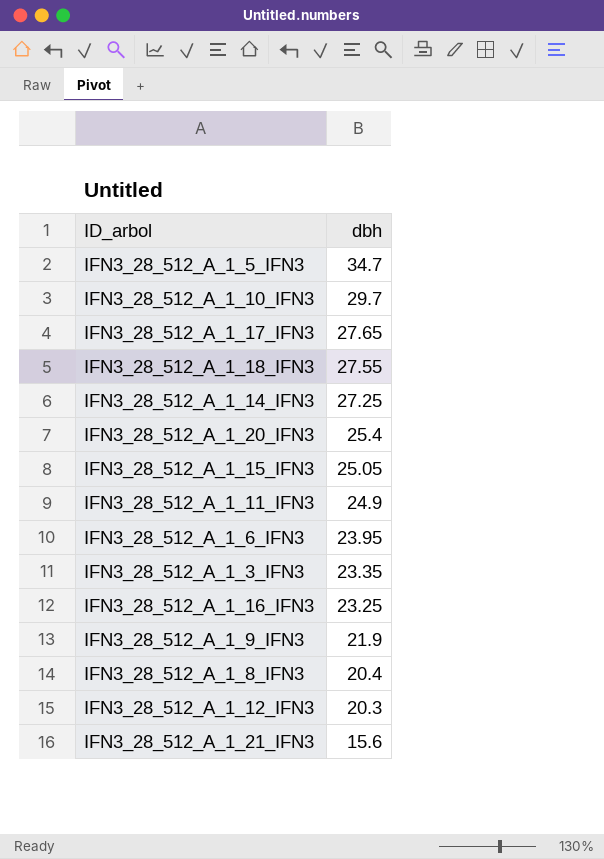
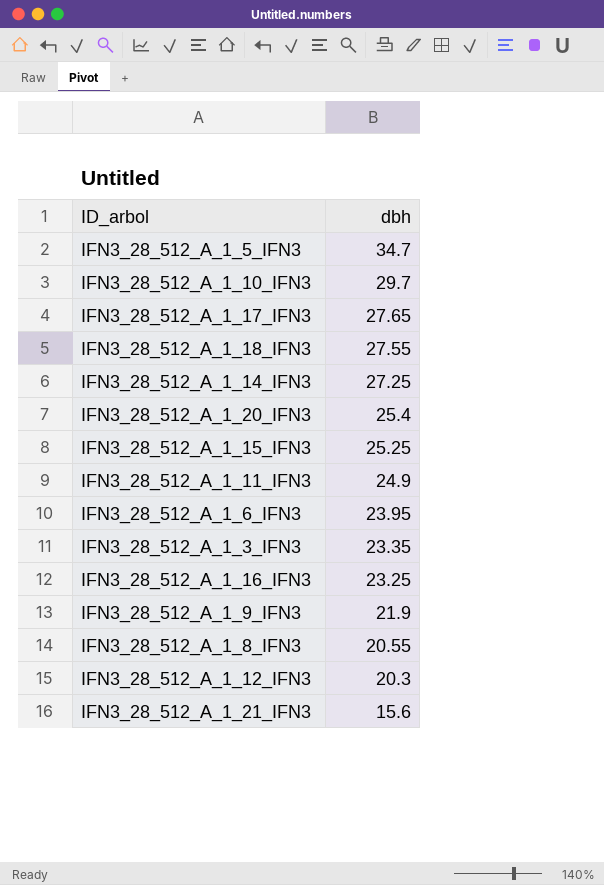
IFN3_28_512_A_1_15_IFN3 | dbh: 25.05 -> 25.25
IFN3_28_512_A_1_8_IFN3 | dbh: 20.4 -> 20.55

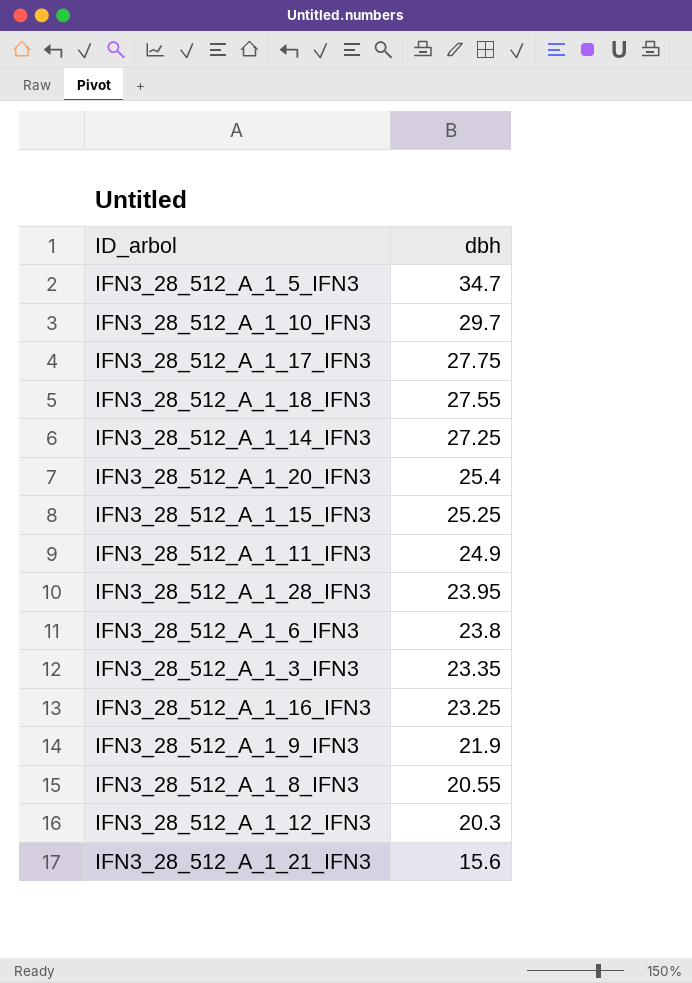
IFN3_28_512_A_1_17_IFN3 | dbh: 27.65 -> 27.75
row IFN3_28_512_A_1_28_IFN3: none -> 23.95
IFN3_28_512_A_1_6_IFN3 | dbh: 23.95 -> 23.8

